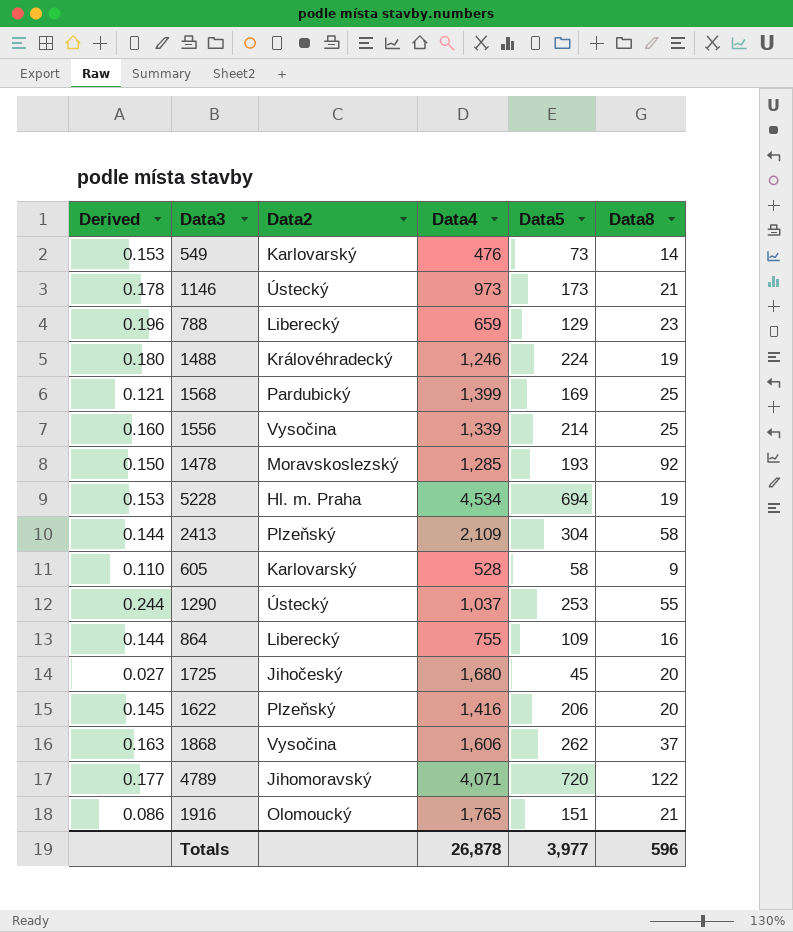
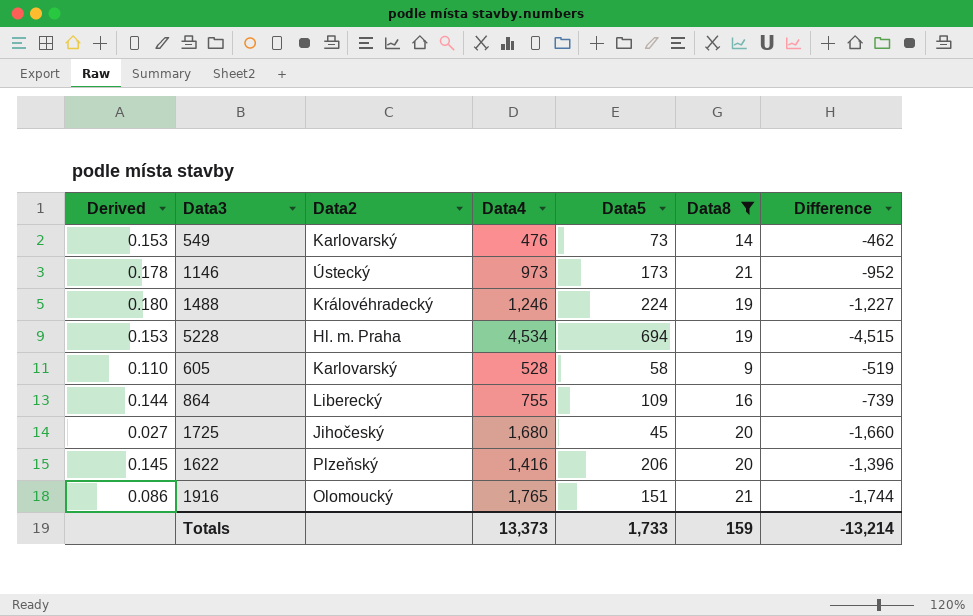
filter: none -> Data8 <= 21
column Difference | formula: none -> [Data8] - [Data4]
Totals | Data4: 26,878 -> 13,373
Totals | Data5: 3,977 -> 1,733
Totals | Data8: 596 -> 159

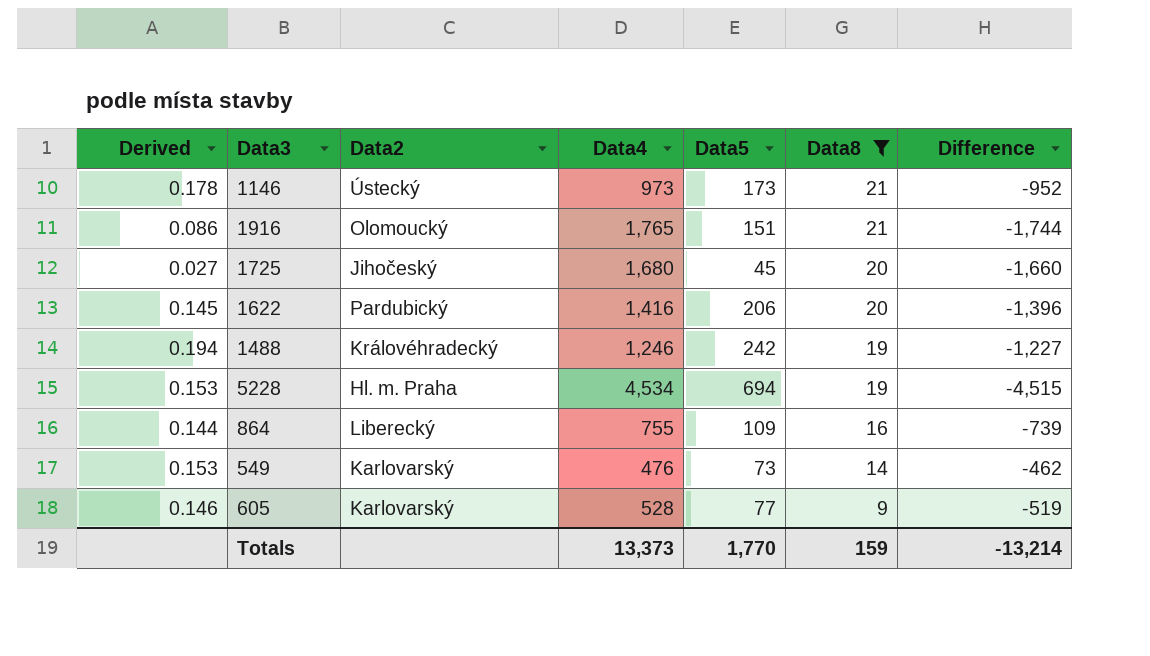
row order: none -> Data8 descending
1622 | Data2: Plzeňský -> Pardubický
1488 | Derived: 0.180 -> 0.194
1488 | Data5: 224 -> 242
605 | Derived: 0.110 -> 0.146
605 | Data5: 58 -> 77
Totals | Data5: 1,733 -> 1,770

